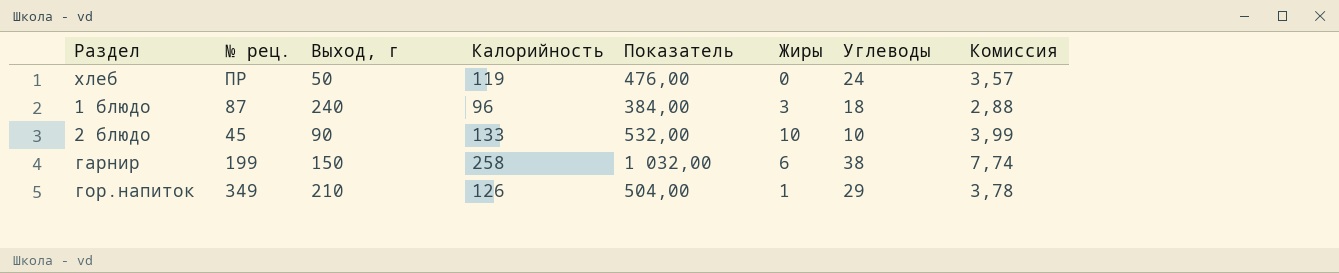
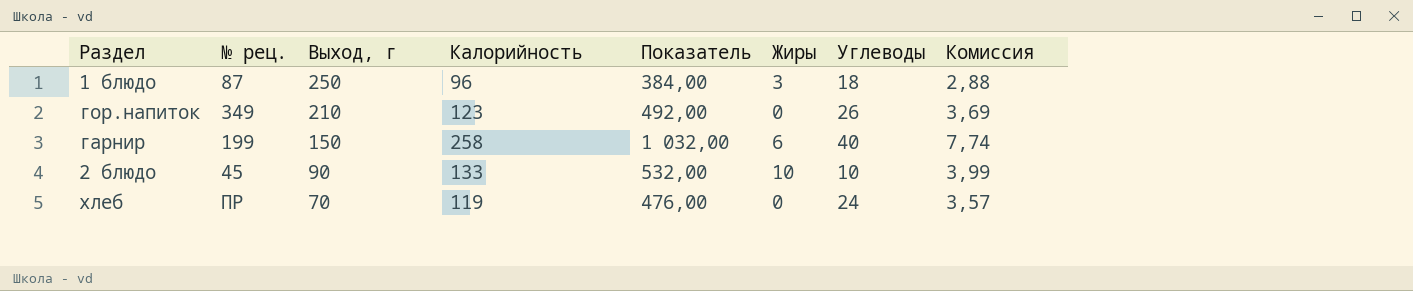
row order: none -> Выход, г descending
1 блюдо | Выход, г: 240 -> 250
гор.напиток | Калорийность: 126 -> 123
гор.напиток | Показатель: 504,00 -> 492,00
гор.напиток | Жиры: 1 -> 0
гор.напиток | Углеводы: 29 -> 26
гор.напиток | Комиссия: 3,78 -> 3,69
гарнир | Углеводы: 38 -> 40
хлеб | Выход, г: 50 -> 70

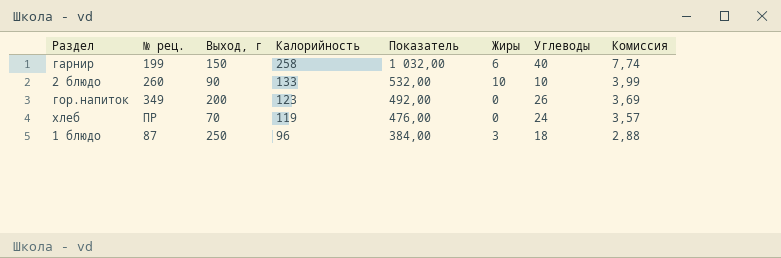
row order: Выход, г descending -> Калорийность descending
2 блюдо | № рец.: 45 -> 260
гор.напиток | Выход, г: 210 -> 200

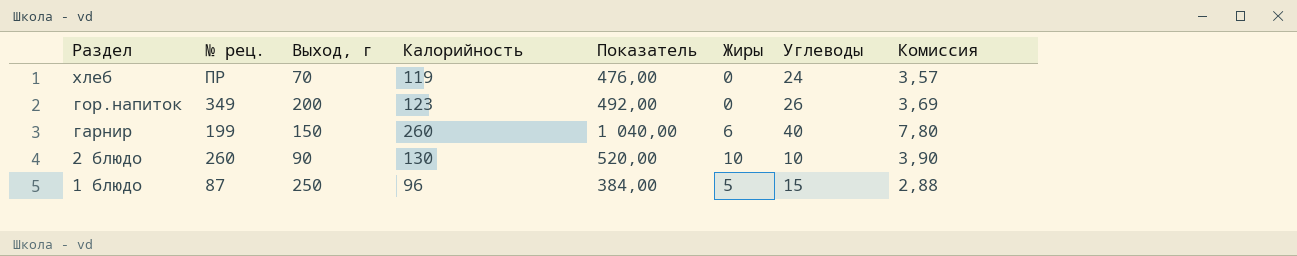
row order: Калорийность descending -> Раздел descending
гарнир | Калорийность: 258 -> 260
гарнир | Показатель: 1 032,00 -> 1 040,00
гарнир | Комиссия: 7,74 -> 7,80
2 блюдо | Калорийность: 133 -> 130
2 блюдо | Показатель: 532,00 -> 520,00
2 блюдо | Комиссия: 3,99 -> 3,90
1 блюдо | Жиры: 3 -> 5
1 блюдо | Углеводы: 18 -> 15

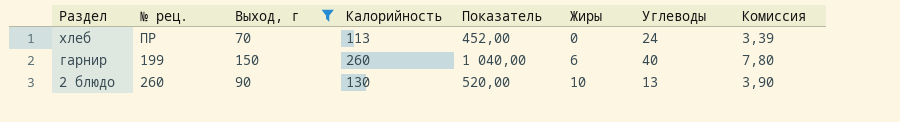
filter: none -> Выход, г <= 150
хлеб | Калорийность: 119 -> 113
хлеб | Показатель: 476,00 -> 452,00
хлеб | Комиссия: 3,57 -> 3,39
2 блюдо | Углеводы: 10 -> 13

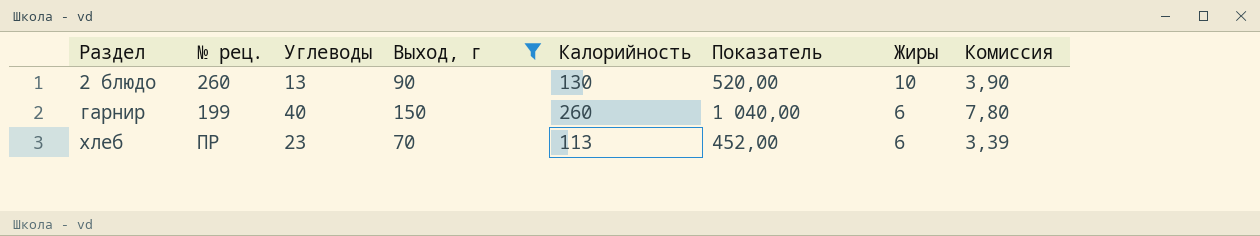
row order: Раздел descending -> Раздел ascending
column Углеводы | position: 7 -> 3
хлеб | Углеводы: 24 -> 23
хлеб | Жиры: 0 -> 6

